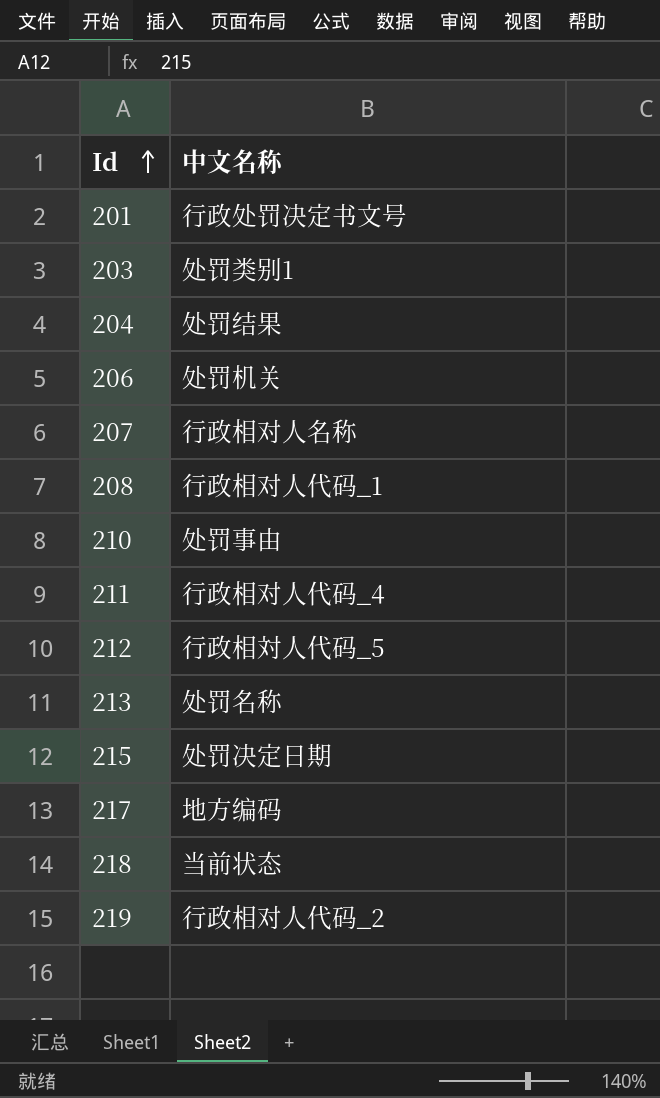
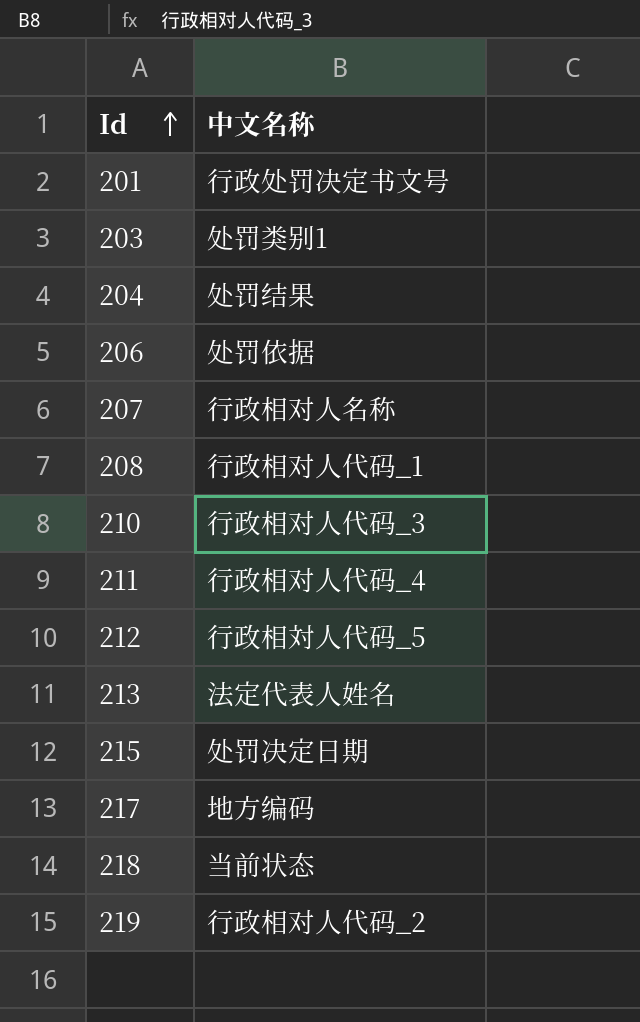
206 | 中文名称: 处罚机关 -> 处罚依据
210 | 中文名称: 处罚事由 -> 行政相对人代码_3
213 | 中文名称: 处罚名称 -> 法定代表人姓名

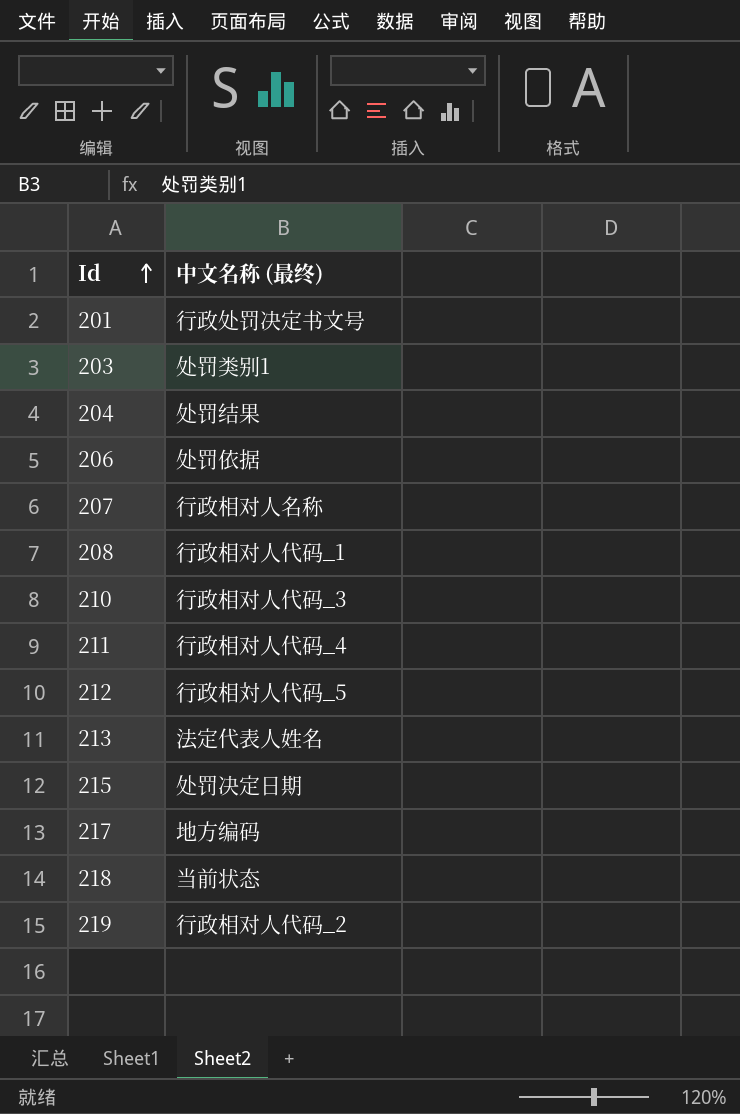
column name: 中文名称 -> 中文名称 (最终)

